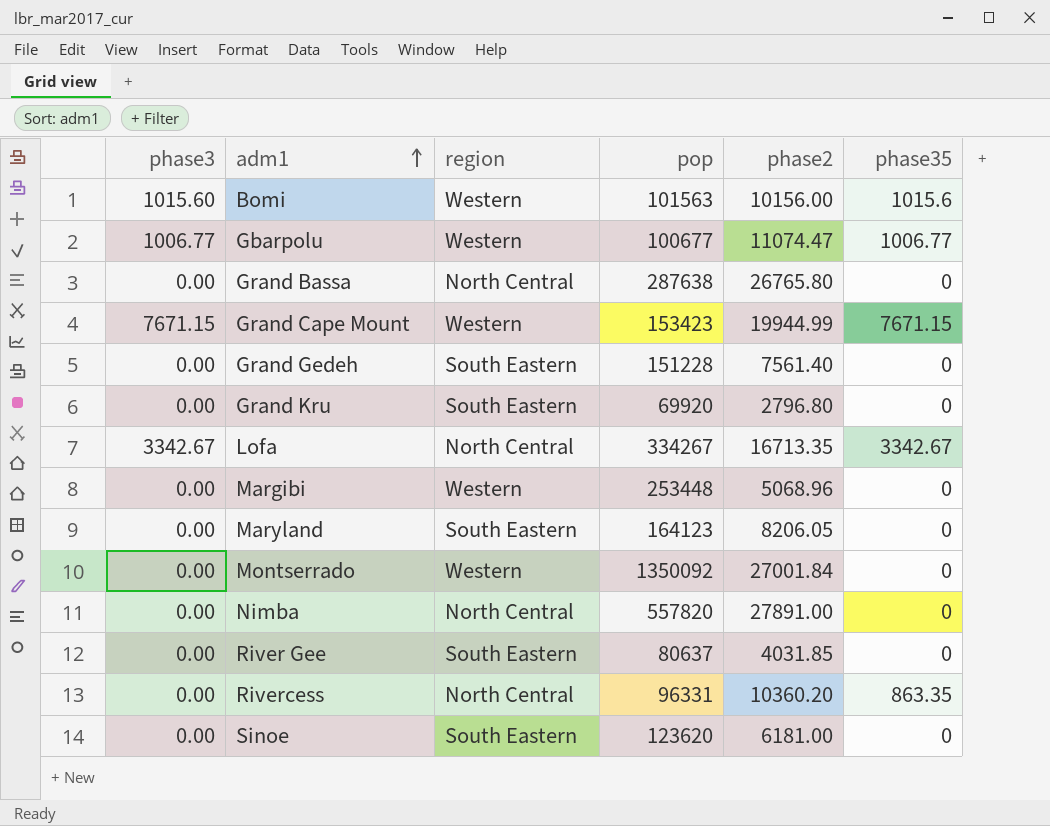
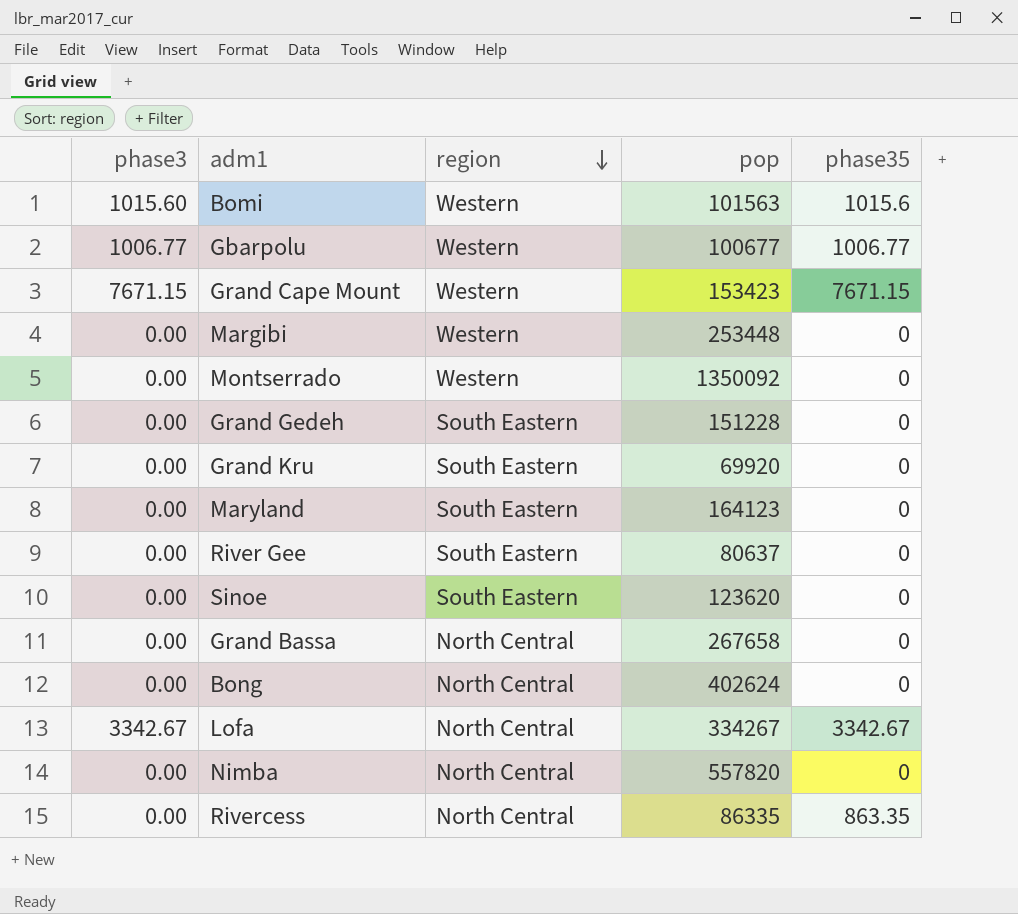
row order: adm1 ascending -> region descending
column phase2 | position: 5 -> none
Grand Bassa | pop: 287638 -> 267658
row Bong: none -> 0.00 | North Central | 402624 | 0
Rivercess | pop: 96331 -> 86335

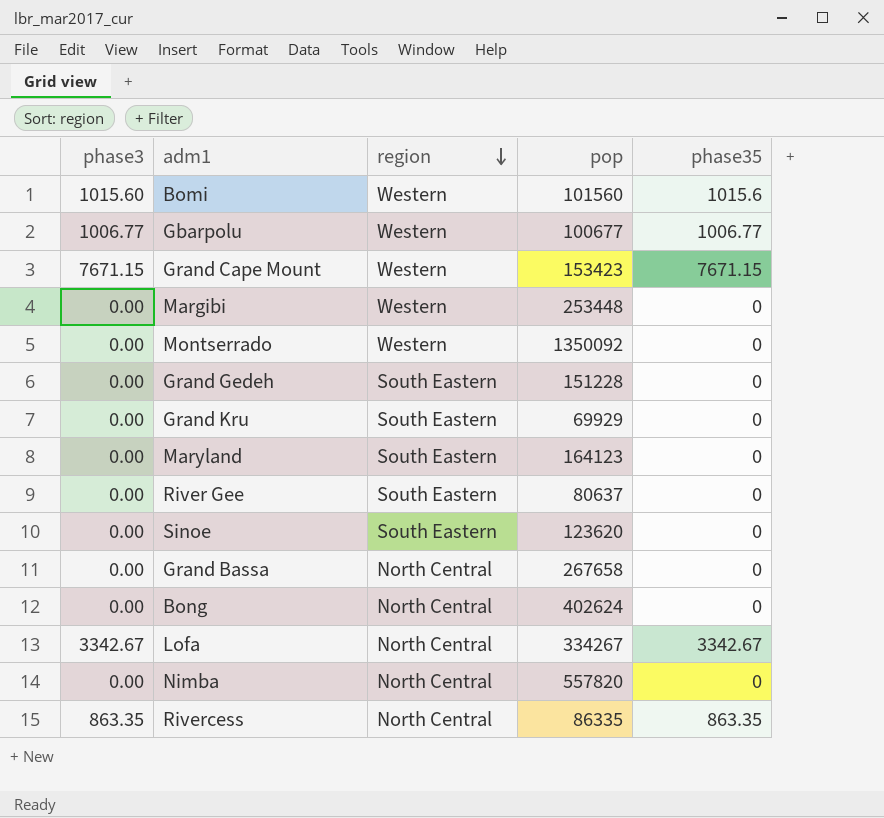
Bomi | pop: 101563 -> 101560
Grand Kru | pop: 69920 -> 69929
Rivercess | phase3: 0.00 -> 863.35

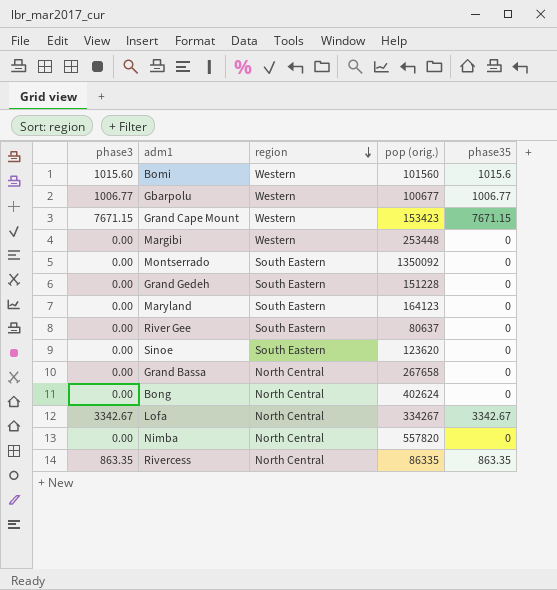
column name: pop -> pop (orig.)
row Grand Kru: 0.00 | South Eastern | 69929 | 0 -> none
Montserrado | region: Western -> South Eastern

